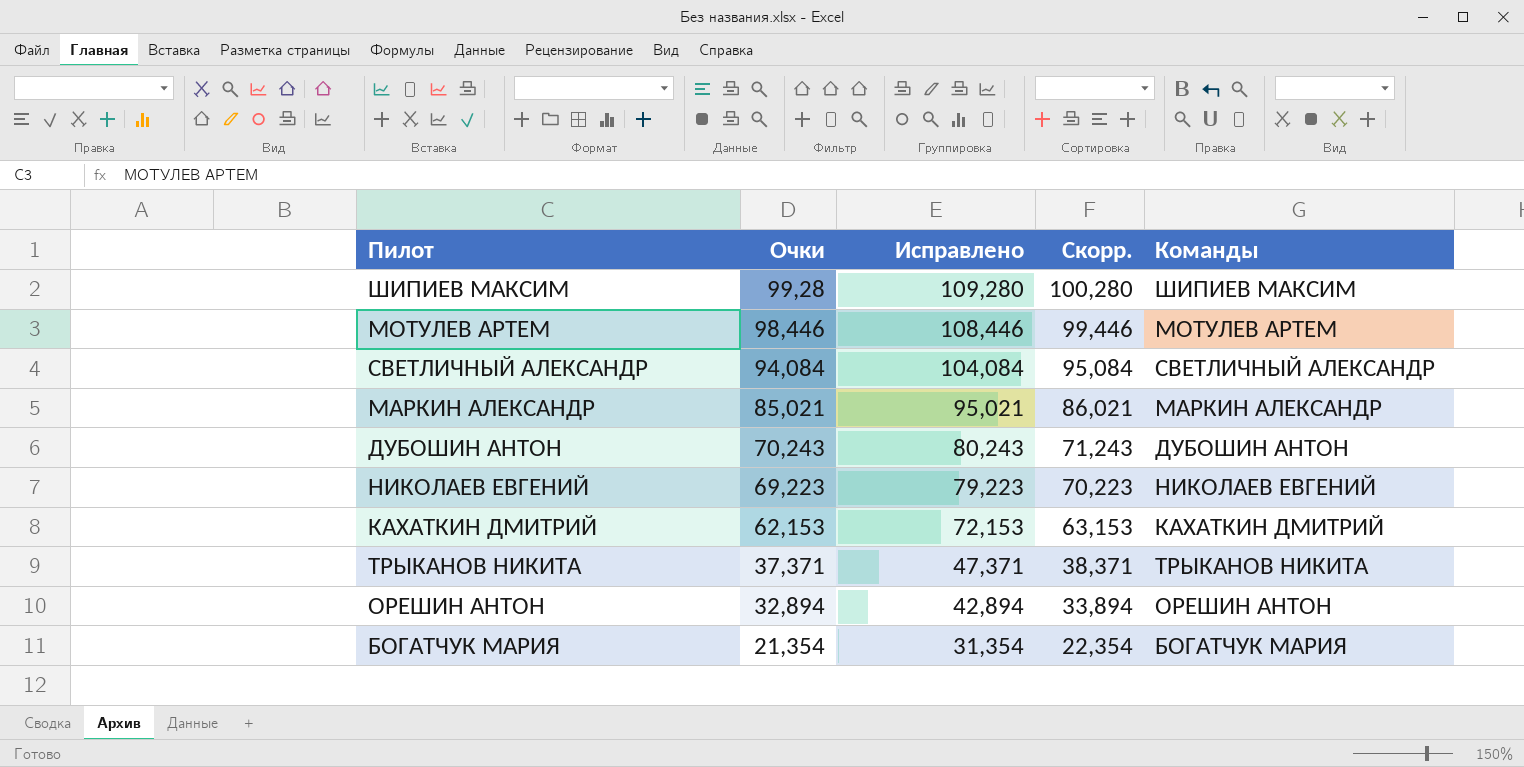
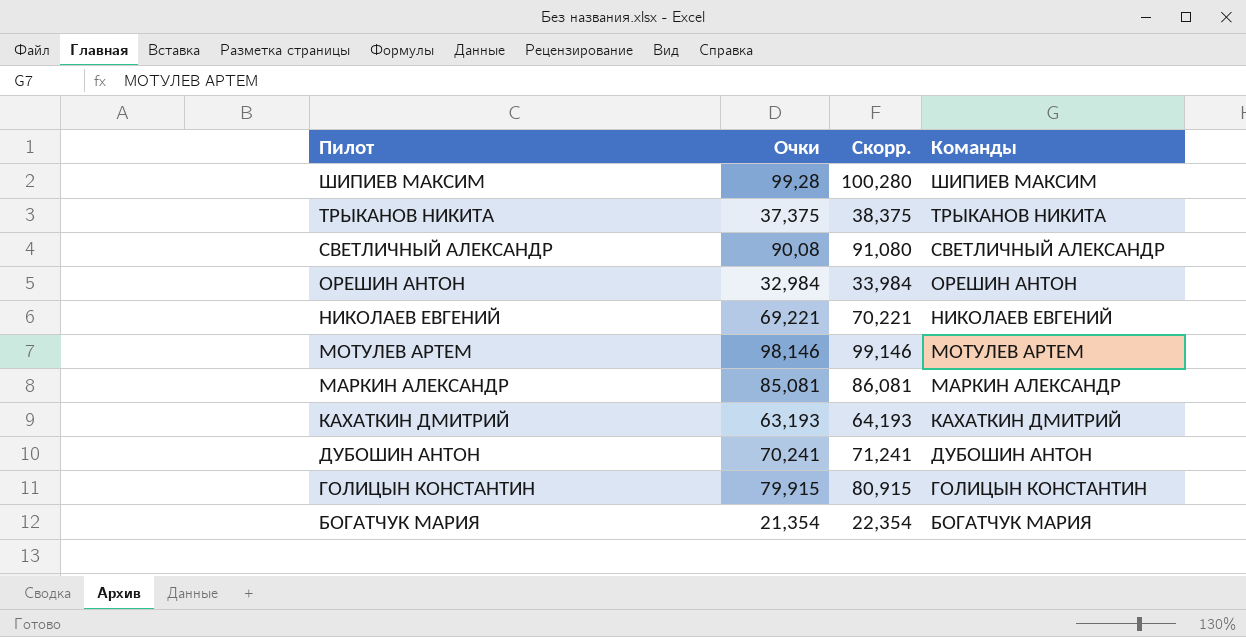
row order: Очки descending -> Пилот descending
column Исправлено | formula: [Очки] + 10 -> none
ТРЫКАНОВ НИКИТА | Очки: 37,371 -> 37,375
ТРЫКАНОВ НИКИТА | Скорр.: 38,371 -> 38,375
СВЕТЛИЧНЫЙ АЛЕКСАНДР | Очки: 94,084 -> 90,08
СВЕТЛИЧНЫЙ АЛЕКСАНДР | Скорр.: 95,084 -> 91,080
ОРЕШИН АНТОН | Очки: 32,894 -> 32,984
ОРЕШИН АНТОН | Скорр.: 33,894 -> 33,984
НИКОЛАЕВ ЕВГЕНИЙ | Очки: 69,223 -> 69,221
НИКОЛАЕВ ЕВГЕНИЙ | Скорр.: 70,223 -> 70,221
МОТУЛЕВ АРТЕМ | Очки: 98,446 -> 98,146
МОТУЛЕВ АРТЕМ | Скорр.: 99,446 -> 99,146
МАРКИН АЛЕКСАНДР | Очки: 85,021 -> 85,081
МАРКИН АЛЕКСАНДР | Скорр.: 86,021 -> 86,081
КАХАТКИН ДМИТРИЙ | Очки: 62,153 -> 63,193
КАХАТКИН ДМИТРИЙ | Скорр.: 63,153 -> 64,193
ДУБОШИН АНТОН | Очки: 70,243 -> 70,241
ДУБОШИН АНТОН | Скорр.: 71,243 -> 71,241
row ГОЛИЦЫН КОНСТАНТИН: none -> 79,915 | 80,915 | ГОЛИЦЫН КОНСТАНТИН

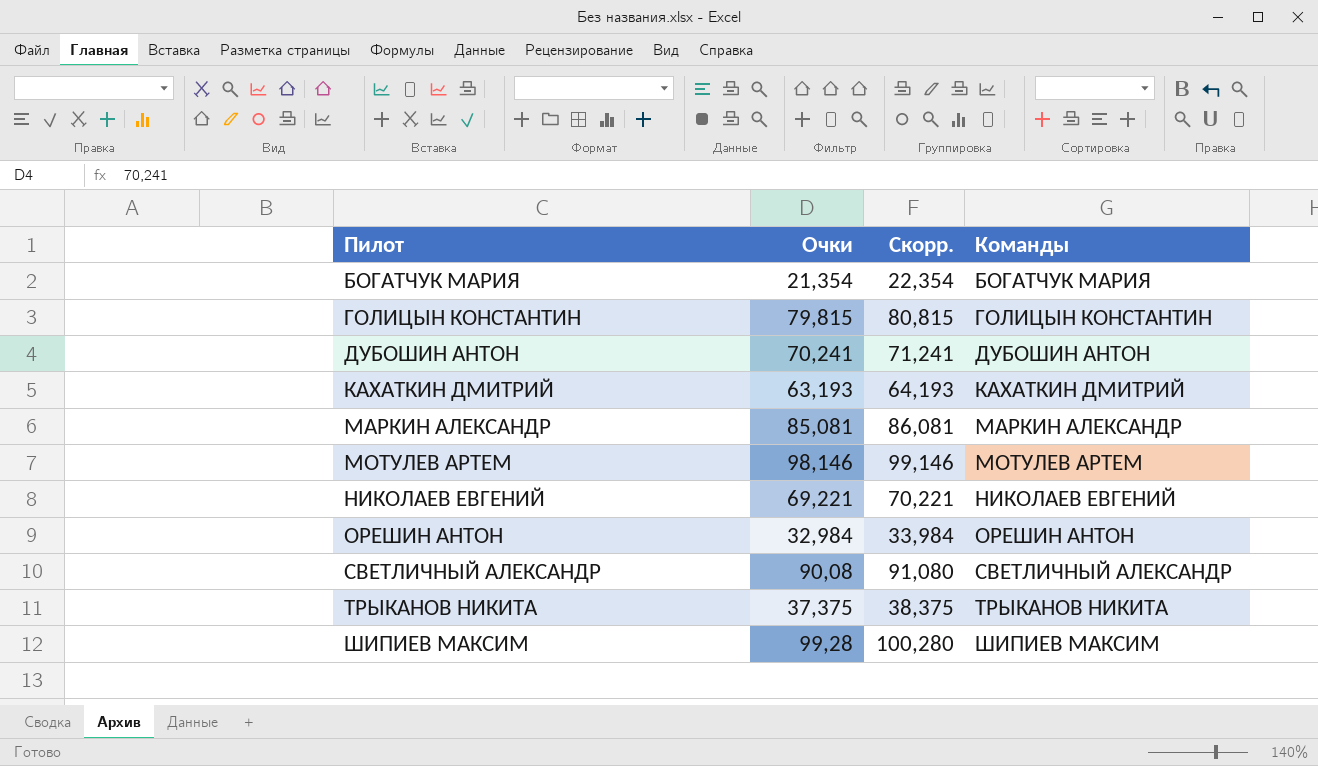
row order: Пилот descending -> Пилот ascending
ГОЛИЦЫН КОНСТАНТИН | Очки: 79,915 -> 79,815
ГОЛИЦЫН КОНСТАНТИН | Скорр.: 80,915 -> 80,815

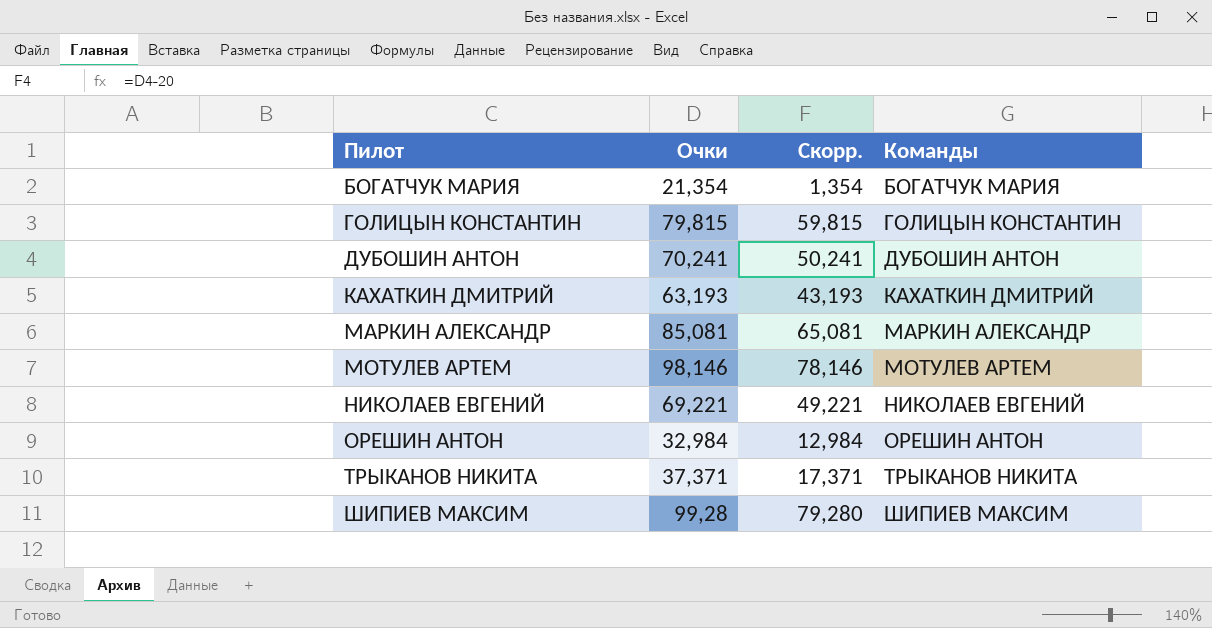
column Скорр. | formula: [Очки] + 1 -> [Очки] - 20
row СВЕТЛИЧНЫЙ АЛЕКСАНДР: 90,08 | 91,080 | СВЕТЛИЧНЫЙ АЛЕКСАНДР -> none
ТРЫКАНОВ НИКИТА | Очки: 37,375 -> 37,371

